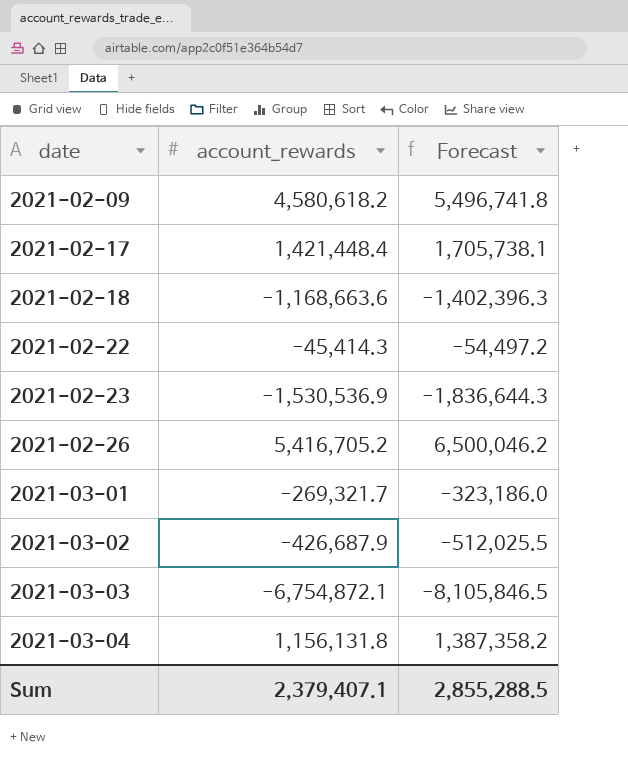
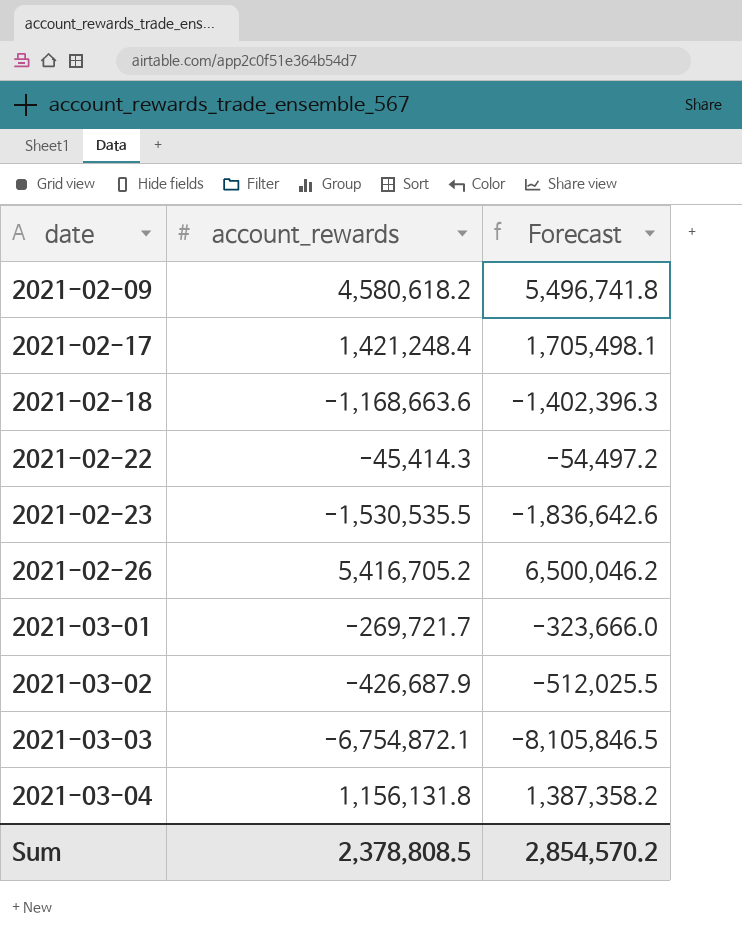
2021-02-17 | account_rewards: 1,421,448.4 -> 1,421,248.4
2021-02-17 | Forecast: 1,705,738.1 -> 1,705,498.1
2021-02-23 | account_rewards: -1,530,536.9 -> -1,530,535.5
2021-02-23 | Forecast: -1,836,644.3 -> -1,836,642.6
2021-03-01 | account_rewards: -269,321.7 -> -269,721.7
2021-03-01 | Forecast: -323,186.0 -> -323,666.0
Sum | account_rewards: 2,379,407.1 -> 2,378,808.5
Sum | Forecast: 2,855,288.5 -> 2,854,570.2

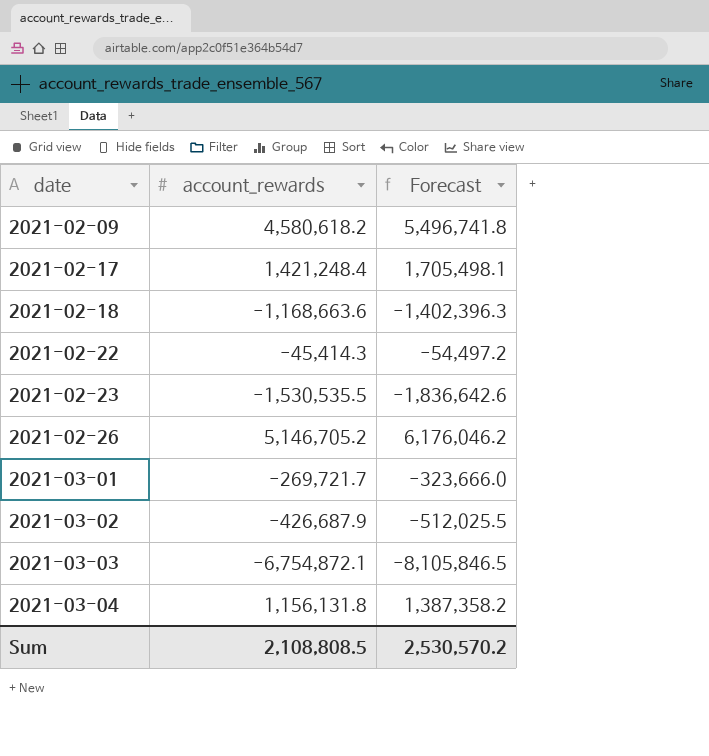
2021-02-26 | account_rewards: 5,416,705.2 -> 5,146,705.2
2021-02-26 | Forecast: 6,500,046.2 -> 6,176,046.2
Sum | account_rewards: 2,378,808.5 -> 2,108,808.5
Sum | Forecast: 2,854,570.2 -> 2,530,570.2

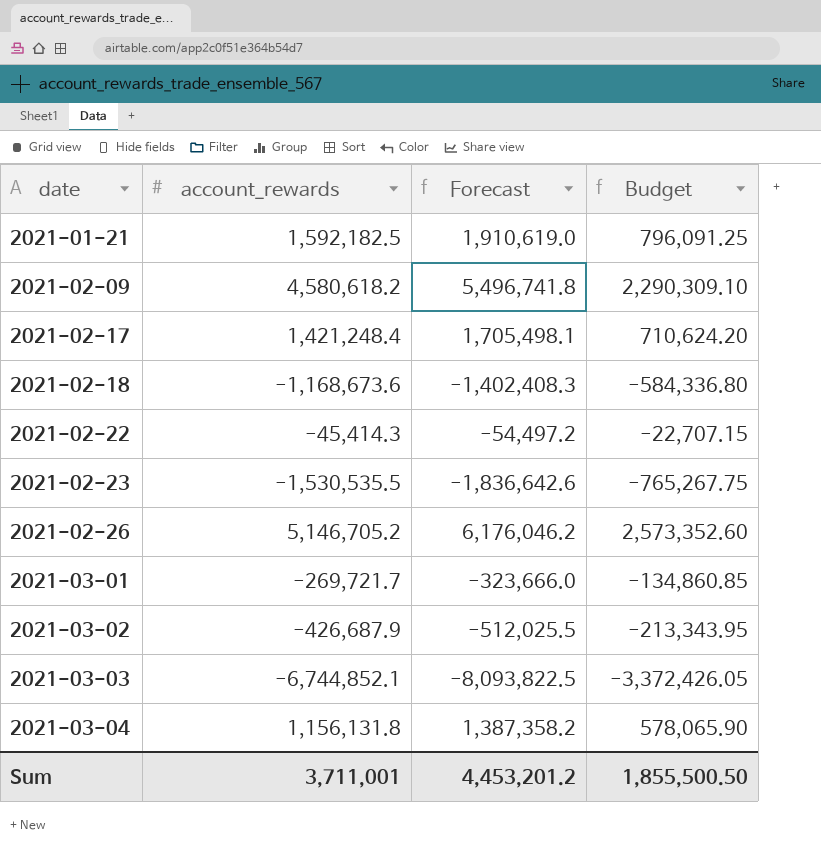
column Budget | formula: none -> [account_rewards] * 0.5
row 2021-01-21: none -> 1,592,182.5 | 1,910,619.0 | 796,091.25
2021-02-18 | account_rewards: -1,168,663.6 -> -1,168,673.6
2021-02-18 | Forecast: -1,402,396.3 -> -1,402,408.3
2021-03-03 | account_rewards: -6,754,872.1 -> -6,744,852.1
2021-03-03 | Forecast: -8,105,846.5 -> -8,093,822.5
Sum | account_rewards: 2,108,808.5 -> 3,711,001
Sum | Forecast: 2,530,570.2 -> 4,453,201.2

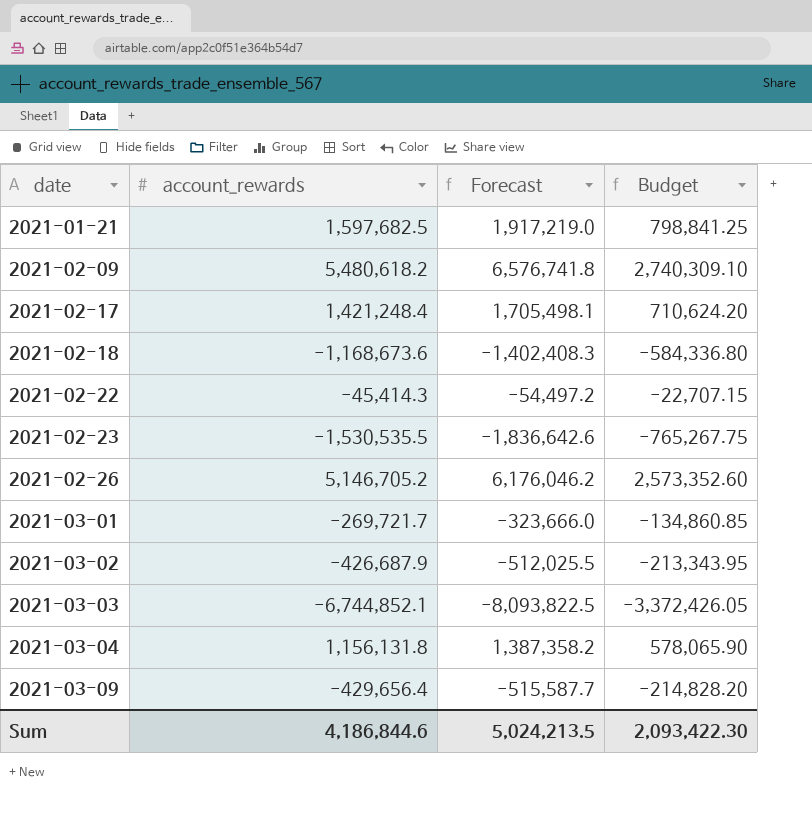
2021-01-21 | account_rewards: 1,592,182.5 -> 1,597,682.5
2021-01-21 | Forecast: 1,910,619.0 -> 1,917,219.0
2021-01-21 | Budget: 796,091.25 -> 798,841.25
2021-02-09 | account_rewards: 4,580,618.2 -> 5,480,618.2
2021-02-09 | Forecast: 5,496,741.8 -> 6,576,741.8
2021-02-09 | Budget: 2,290,309.10 -> 2,740,309.10
row 2021-03-09: none -> -429,656.4 | -515,587.7 | -214,828.20
Sum | account_rewards: 3,711,001 -> 4,186,844.6
Sum | Forecast: 4,453,201.2 -> 5,024,213.5
Sum | Budget: 1,855,500.50 -> 2,093,422.30

